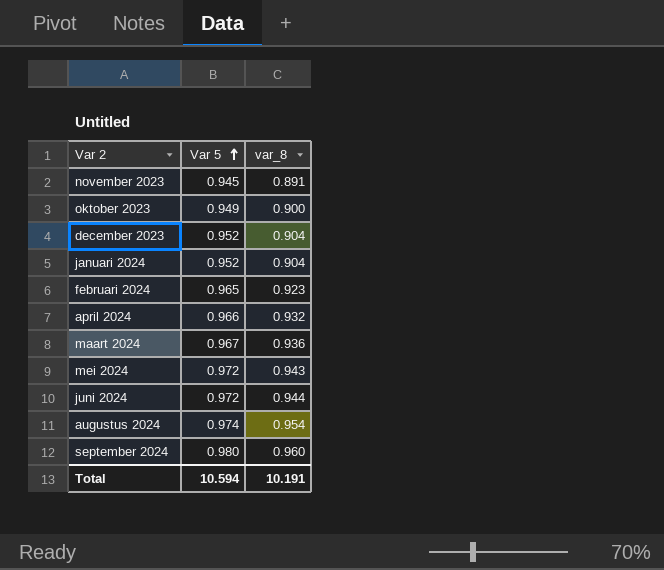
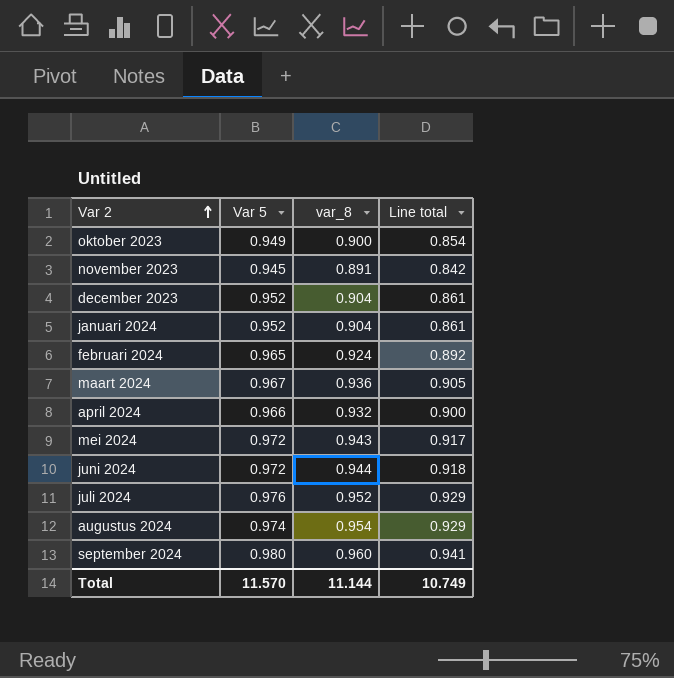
row order: Var 5 ascending -> Var 2 ascending
column Line total | formula: none -> [Var 5] * [var_8]
februari 2024 | var_8: 0.923 -> 0.924
row juli 2024: none -> 0.976 | 0.952 | 0.929
Total | Var 5: 10.594 -> 11.570
Total | var_8: 10.191 -> 11.144

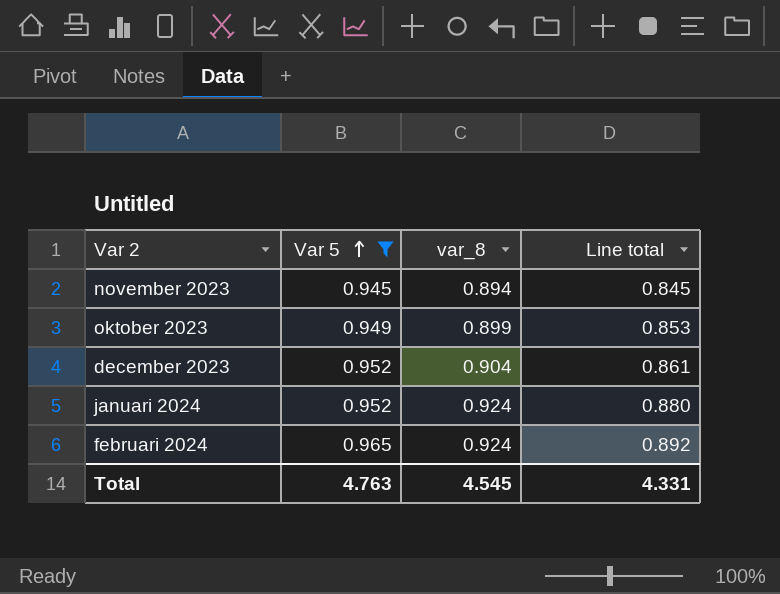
filter: none -> Var 5 <= 0.965
row order: Var 2 ascending -> Var 5 ascending
november 2023 | var_8: 0.891 -> 0.894
november 2023 | Line total: 0.842 -> 0.845
oktober 2023 | var_8: 0.900 -> 0.899
oktober 2023 | Line total: 0.854 -> 0.853
januari 2024 | var_8: 0.904 -> 0.924
januari 2024 | Line total: 0.861 -> 0.880
Total | Var 5: 11.570 -> 4.763
Total | var_8: 11.144 -> 4.545
Total | Line total: 10.749 -> 4.331

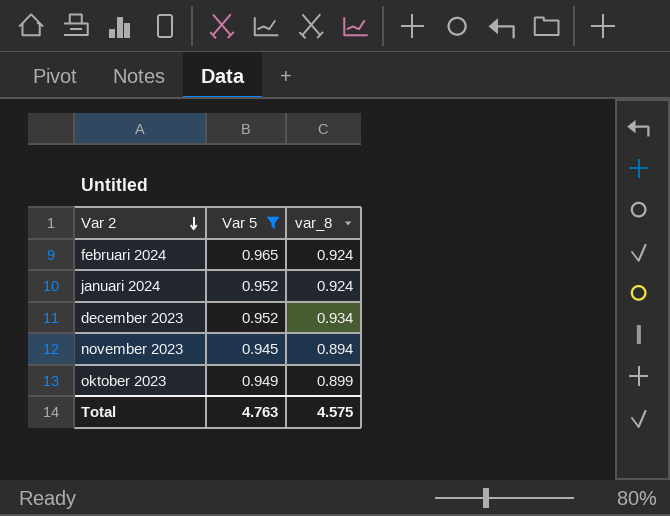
row order: Var 5 ascending -> Var 2 descending
column Line total | formula: [Var 5] * [var_8] -> none
december 2023 | var_8: 0.904 -> 0.934
Total | var_8: 4.545 -> 4.575

